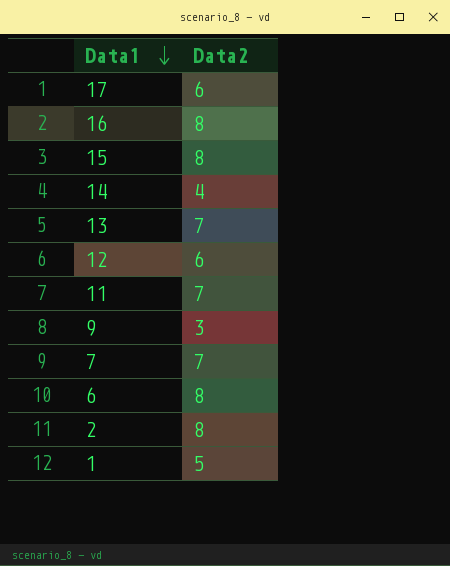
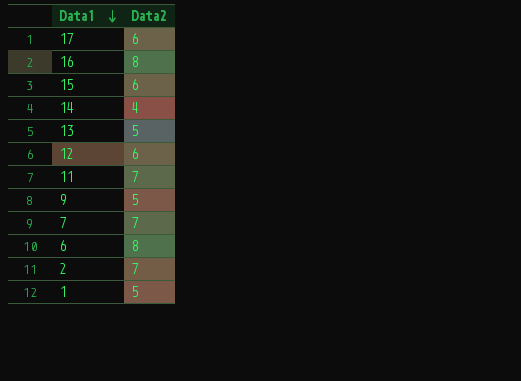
15 | Data2: 8 -> 6
13 | Data2: 7 -> 5
9 | Data2: 3 -> 5
2 | Data2: 8 -> 7

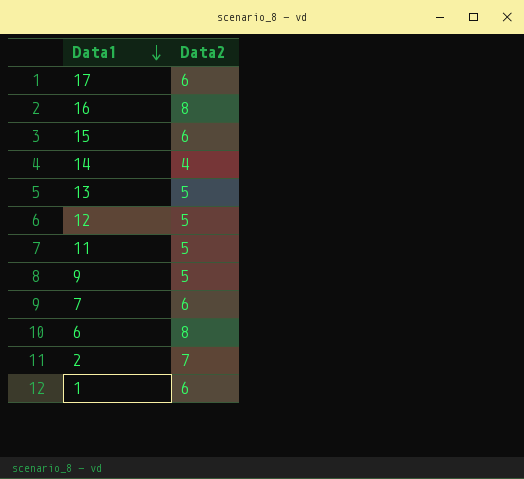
12 | Data2: 6 -> 5
11 | Data2: 7 -> 5
7 | Data2: 7 -> 6
1 | Data2: 5 -> 6

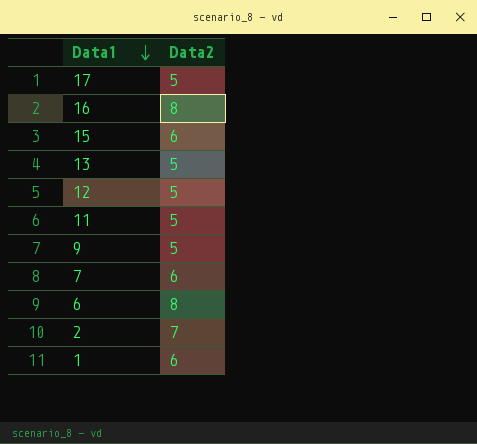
row 14: 4 -> none
17 | Data2: 6 -> 5

